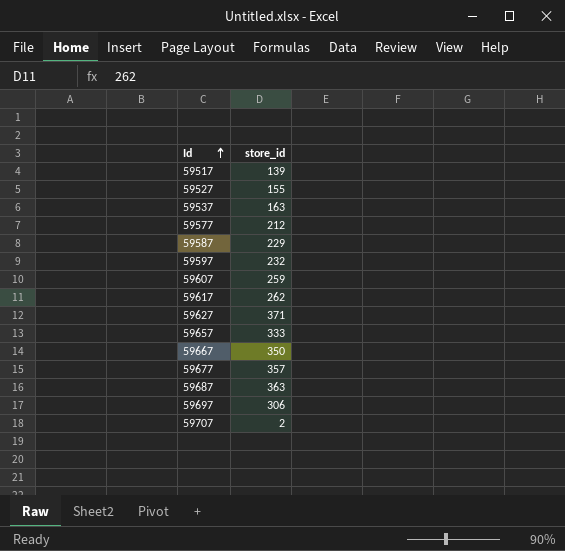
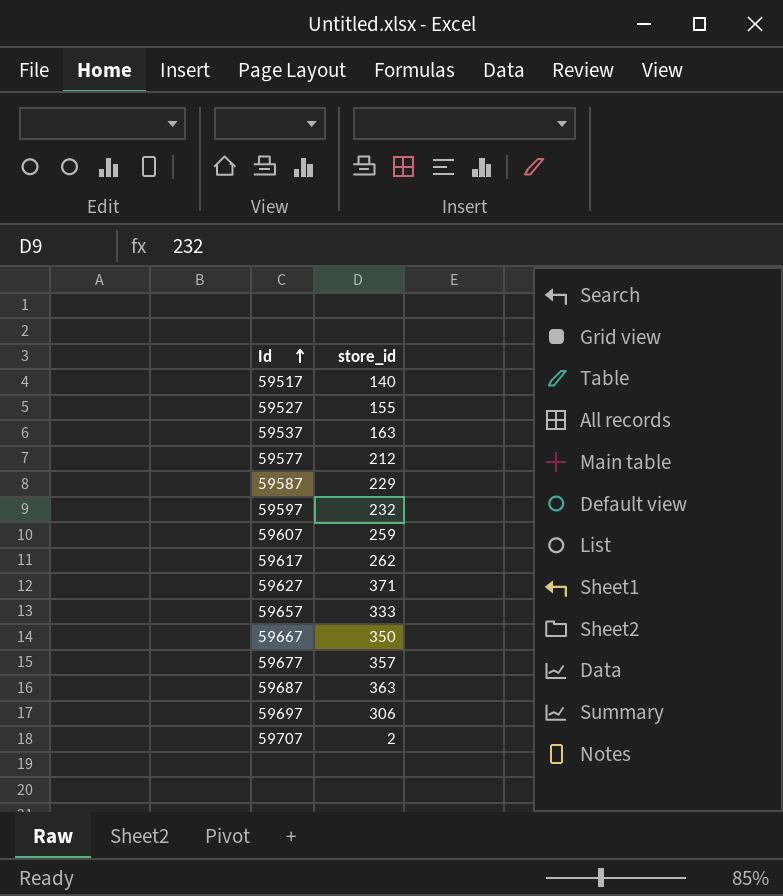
59517 | store_id: 139 -> 140

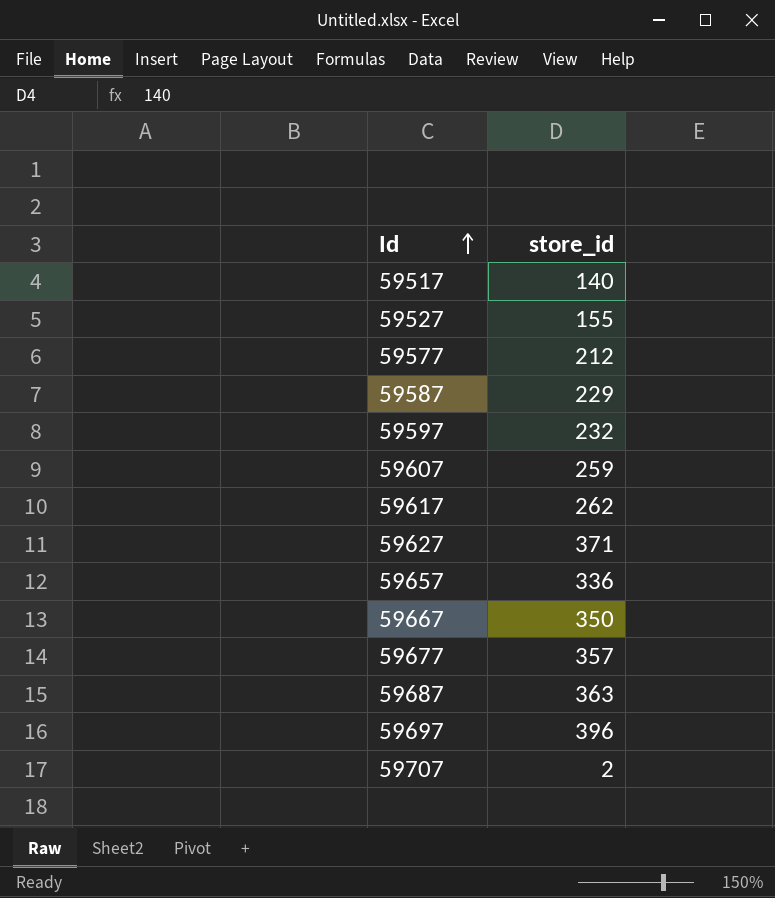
row 59537: 163 -> none
59657 | store_id: 333 -> 336
59697 | store_id: 306 -> 396

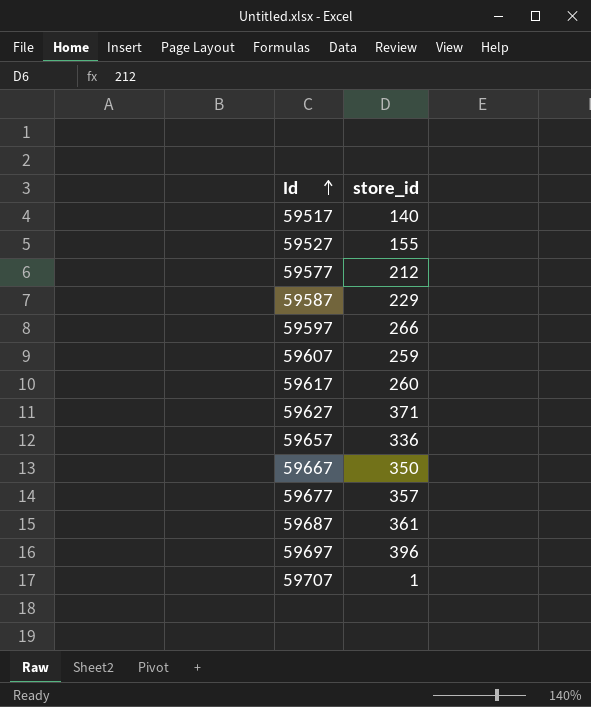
59597 | store_id: 232 -> 266
59617 | store_id: 262 -> 260
59687 | store_id: 363 -> 361
59707 | store_id: 2 -> 1

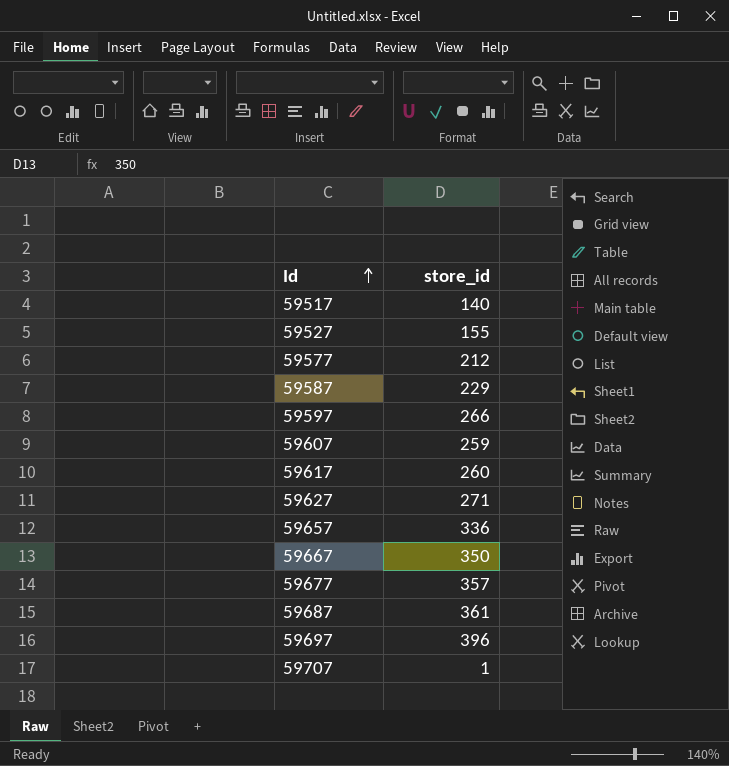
59627 | store_id: 371 -> 271

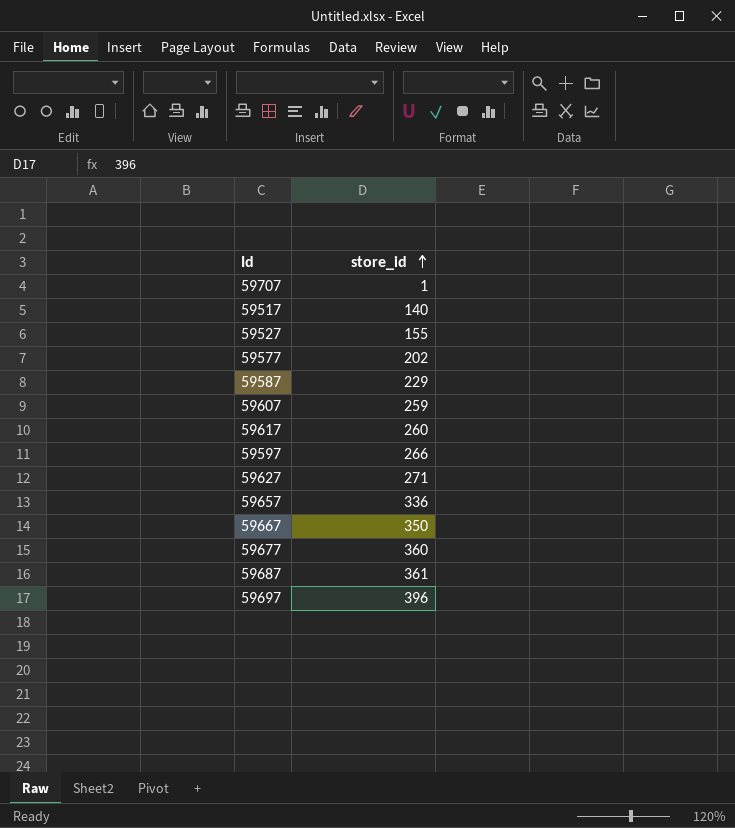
row order: Id ascending -> store_id ascending
59577 | store_id: 212 -> 202
59677 | store_id: 357 -> 360

